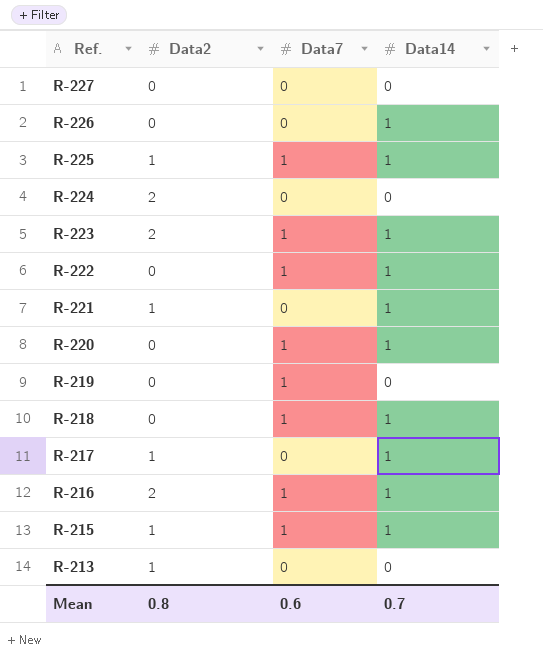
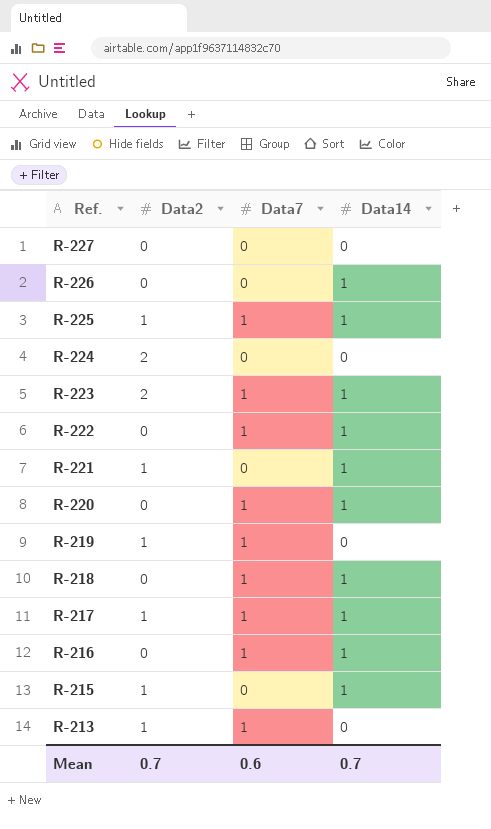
R-219 | Data2: 0 -> 1
R-217 | Data7: 0 -> 1
R-216 | Data2: 2 -> 0
R-215 | Data7: 1 -> 0
R-213 | Data7: 0 -> 1
Mean | Data2: 0.8 -> 0.7

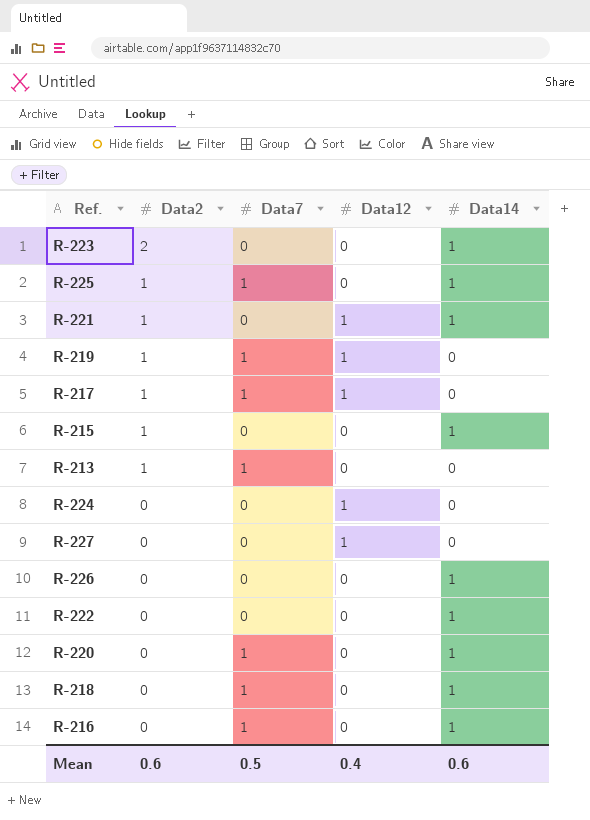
row order: Ref. descending -> Data2 descending
column Data12 | position: none -> 4
R-223 | Data7: 1 -> 0
R-217 | Data14: 1 -> 0
R-224 | Data2: 2 -> 0
R-222 | Data7: 1 -> 0
Mean | Data2: 0.7 -> 0.6
Mean | Data7: 0.6 -> 0.5
Mean | Data14: 0.7 -> 0.6

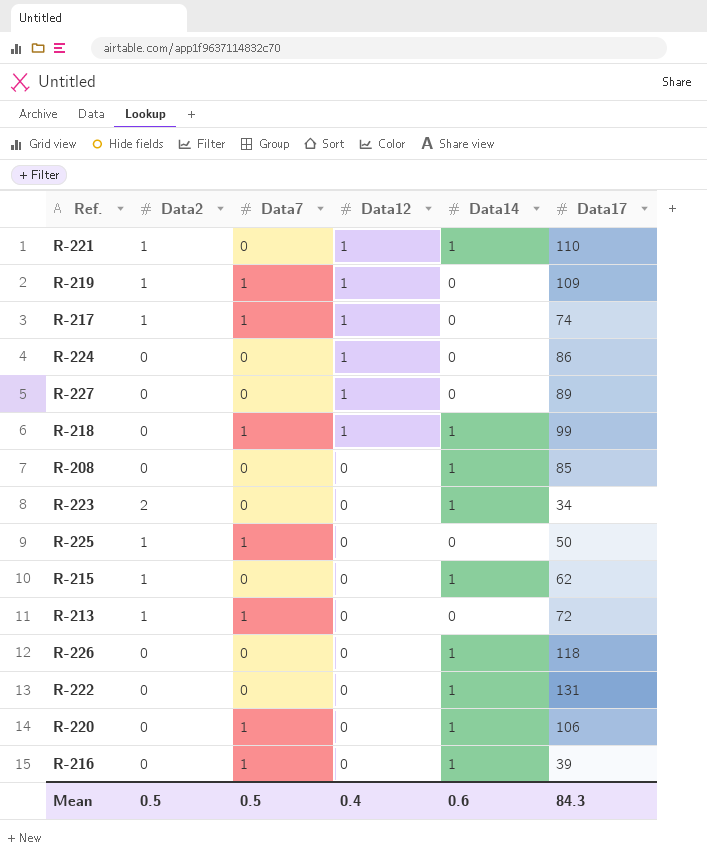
row order: Data2 descending -> Data12 descending
column Data17 | position: none -> 6
R-218 | Data12: 0 -> 1
row R-208: none -> 0 | 0 | 0 | 1 | 85
R-225 | Data14: 1 -> 0
Mean | Data2: 0.6 -> 0.5

